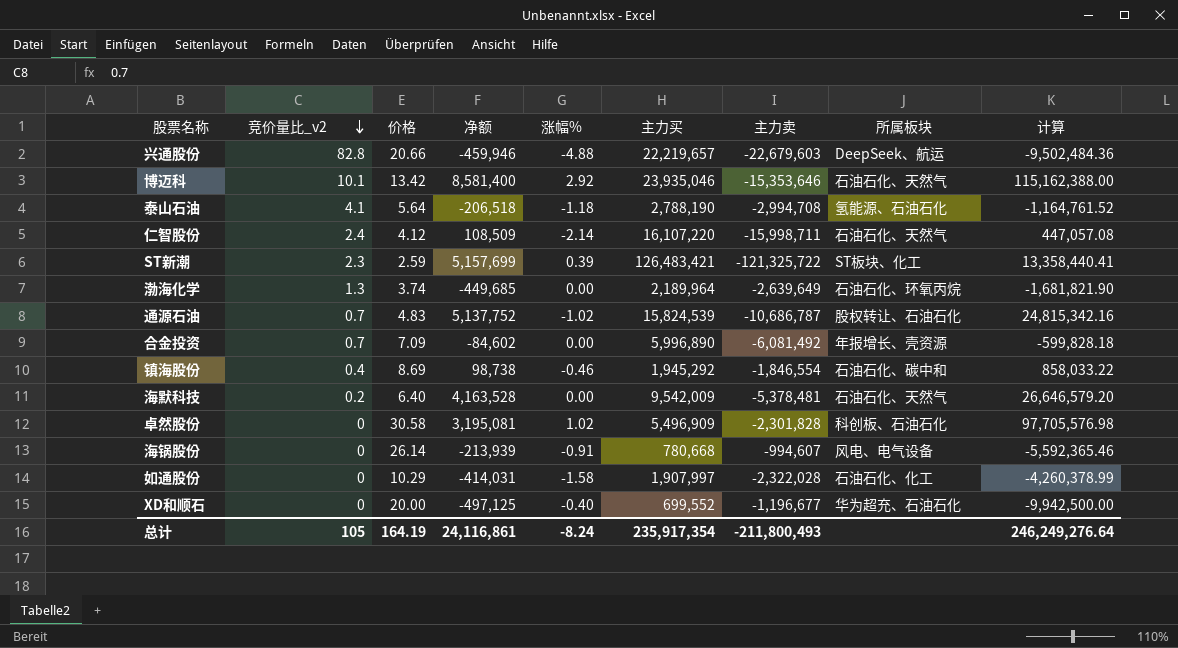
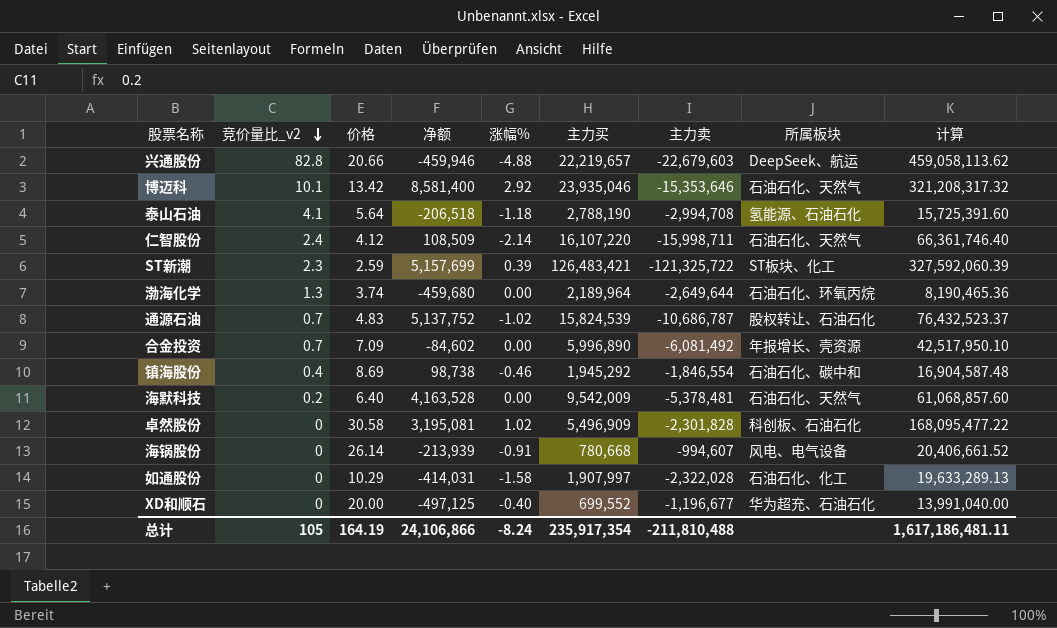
column 计算 | formula: [价格] * [净额] -> [价格] * [主力买]
渤海化学 | 净额: -449,685 -> -459,680
渤海化学 | 主力卖: -2,639,649 -> -2,649,644
总计 | 净额: 24,116,861 -> 24,106,866
总计 | 主力卖: -211,800,493 -> -211,810,488
总计 | 计算: 246,249,276.64 -> 1,617,186,481.11

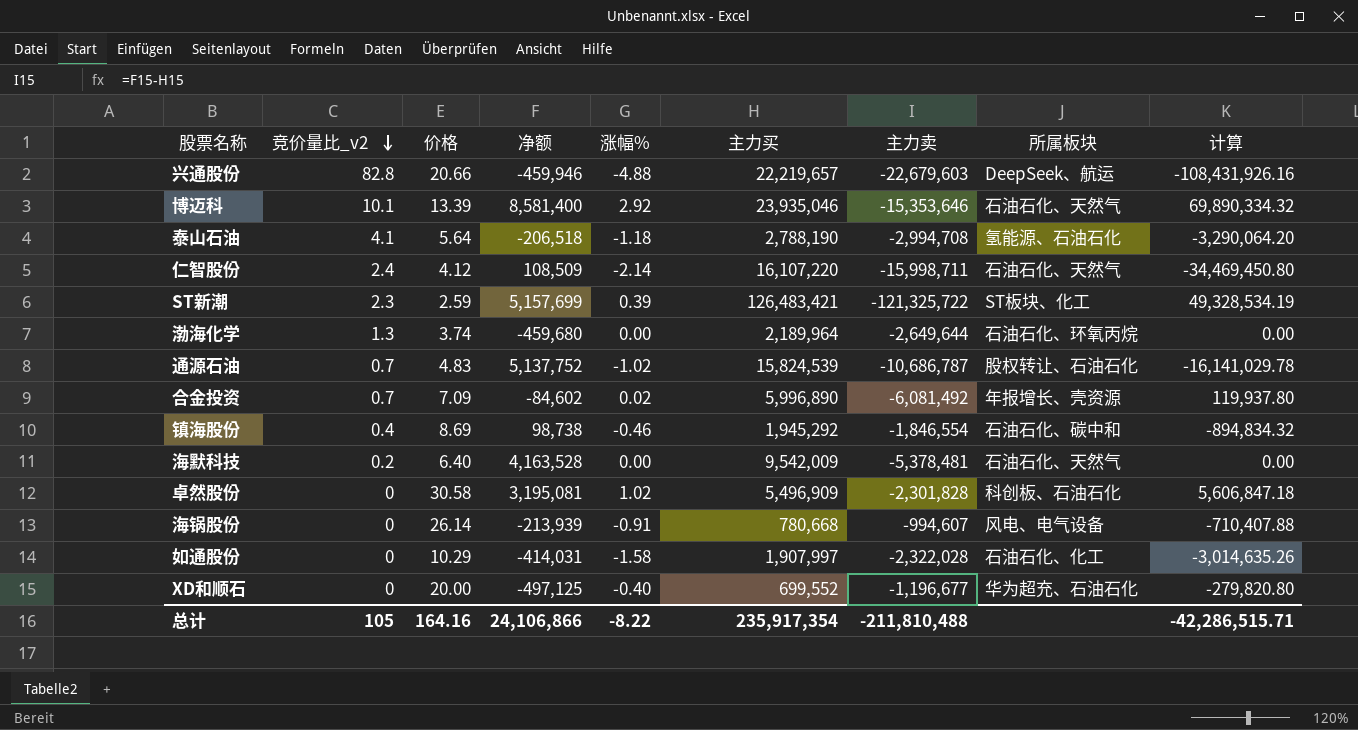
column 计算 | formula: [价格] * [主力买] -> [涨幅%] * [主力买]
博迈科 | 价格: 13.42 -> 13.39
合金投资 | 涨幅%: 0.00 -> 0.02
总计 | 价格: 164.19 -> 164.16
总计 | 涨幅%: -8.24 -> -8.22
总计 | 计算: 1,617,186,481.11 -> -42,286,515.71

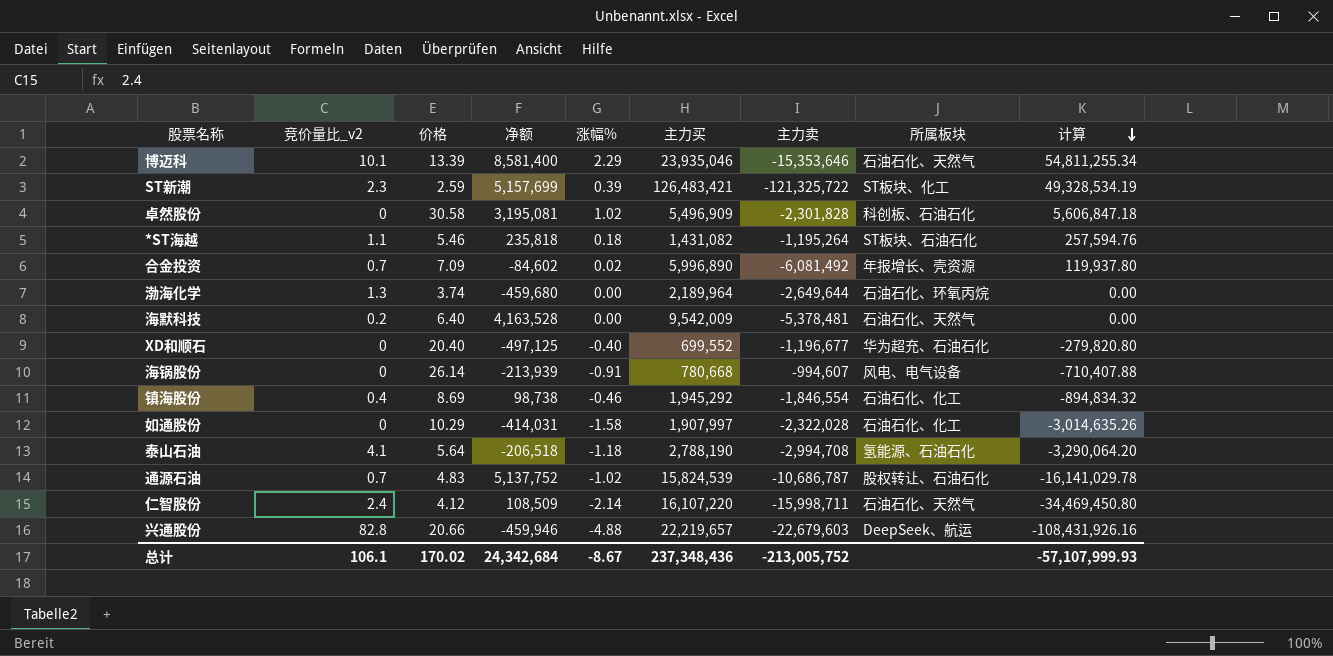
row order: 竞价量比_v2 descending -> 计算 descending
博迈科 | 涨幅%: 2.92 -> 2.29
博迈科 | 计算: 69,890,334.32 -> 54,811,255.34
row *ST海越: none -> 1.1 | 5.46 | 235,818 | 0.18 | 1,431,082 | -1,195,264 | ST板块、石油石化 | 257,594.76
XD和顺石 | 价格: 20.00 -> 20.40
镇海股份 | 所属板块: 石油石化、碳中和 -> 石油石化、化工
总计 | 竞价量比_v2: 105 -> 106.1
总计 | 价格: 164.16 -> 170.02
总计 | 净额: 24,106,866 -> 24,342,684
总计 | 涨幅%: -8.22 -> -8.67
总计 | 主力买: 235,917,354 -> 237,348,436
总计 | 主力卖: -211,810,488 -> -213,005,752
总计 | 计算: -42,286,515.71 -> -57,107,999.93

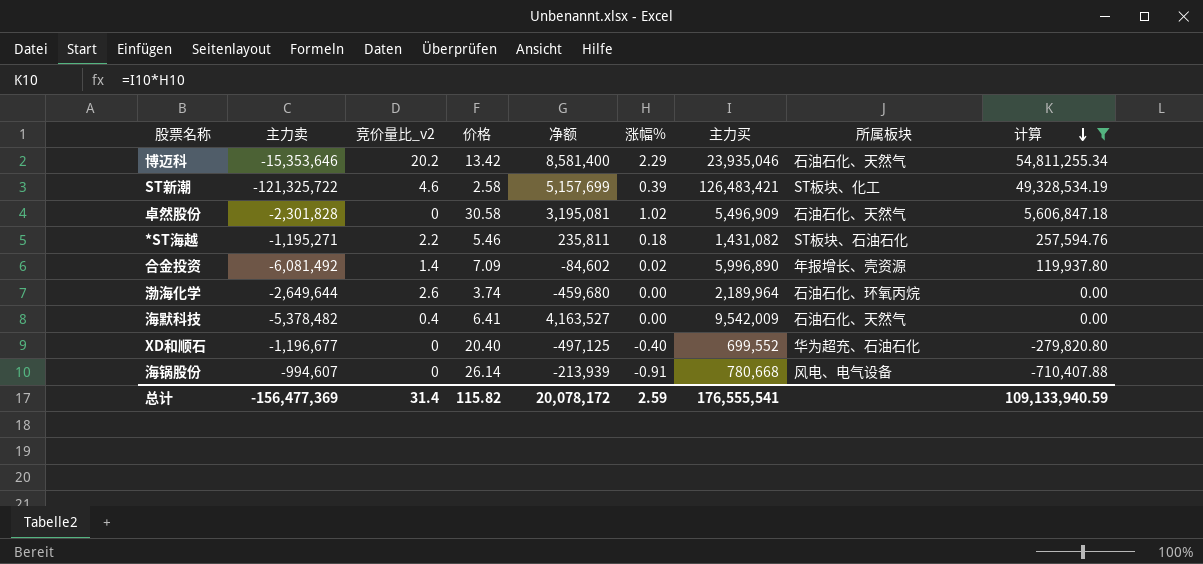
filter: none -> 计算 >= -710,407.88
column 主力卖 | position: 7 -> 2
博迈科 | 竞价量比_v2: 10.1 -> 20.2
博迈科 | 价格: 13.39 -> 13.42
ST新潮 | 竞价量比_v2: 2.3 -> 4.6
ST新潮 | 价格: 2.59 -> 2.58
卓然股份 | 所属板块: 科创板、石油石化 -> 石油石化、天然气
*ST海越 | 主力卖: -1,195,264 -> -1,195,271
*ST海越 | 竞价量比_v2: 1.1 -> 2.2
*ST海越 | 净额: 235,818 -> 235,811
合金投资 | 竞价量比_v2: 0.7 -> 1.4
渤海化学 | 竞价量比_v2: 1.3 -> 2.6
海默科技 | 主力卖: -5,378,481 -> -5,378,482
海默科技 | 竞价量比_v2: 0.2 -> 0.4
海默科技 | 价格: 6.40 -> 6.41
海默科技 | 净额: 4,163,528 -> 4,163,527
总计 | 主力卖: -213,005,752 -> -156,477,369
总计 | 竞价量比_v2: 106.1 -> 31.4
总计 | 价格: 170.02 -> 115.82
总计 | 净额: 24,342,684 -> 20,078,172
总计 | 涨幅%: -8.67 -> 2.59
总计 | 主力买: 237,348,436 -> 176,555,541
总计 | 计算: -57,107,999.93 -> 109,133,940.59

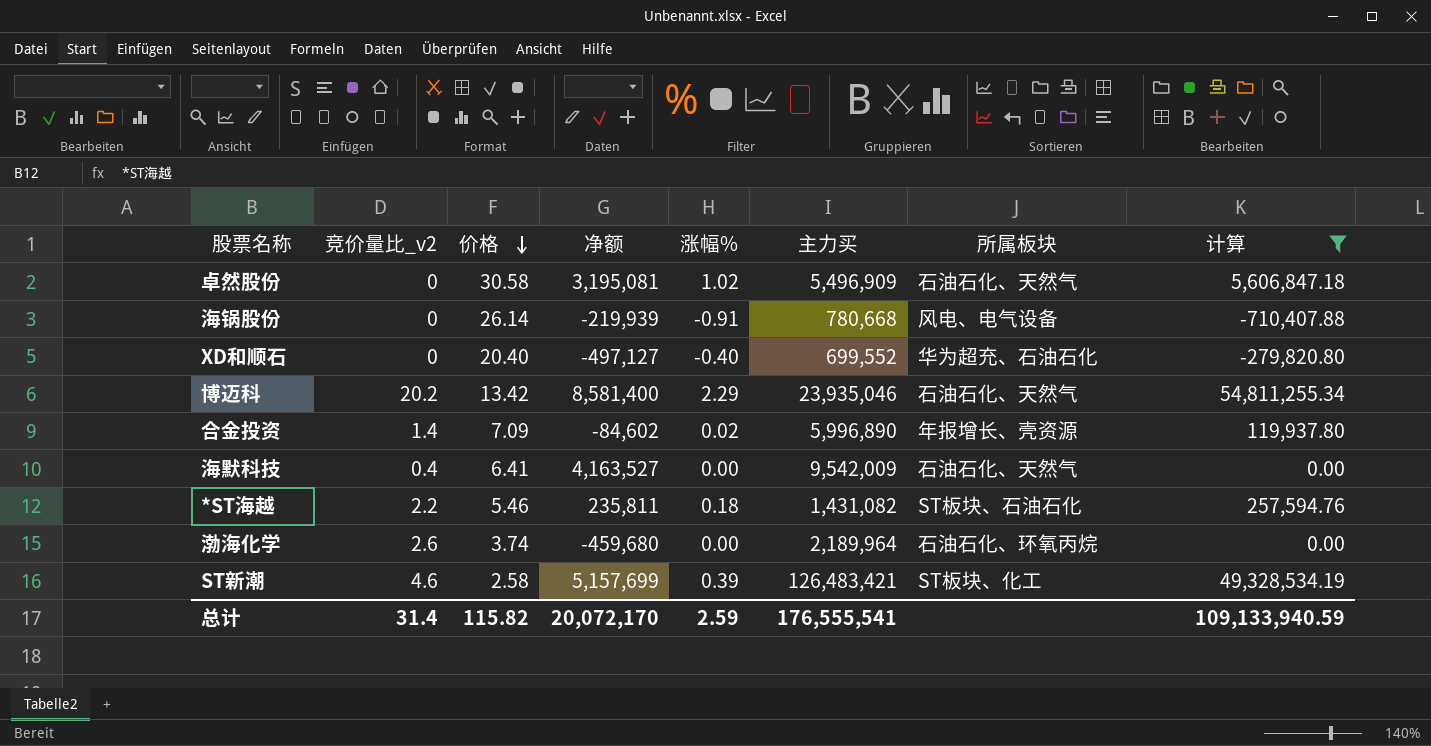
row order: 计算 descending -> 价格 descending
column 主力卖 | formula: [净额] - [主力买] -> none
海锅股份 | 净额: -213,939 -> -219,939
XD和顺石 | 净额: -497,125 -> -497,127
总计 | 净额: 20,078,172 -> 20,072,170

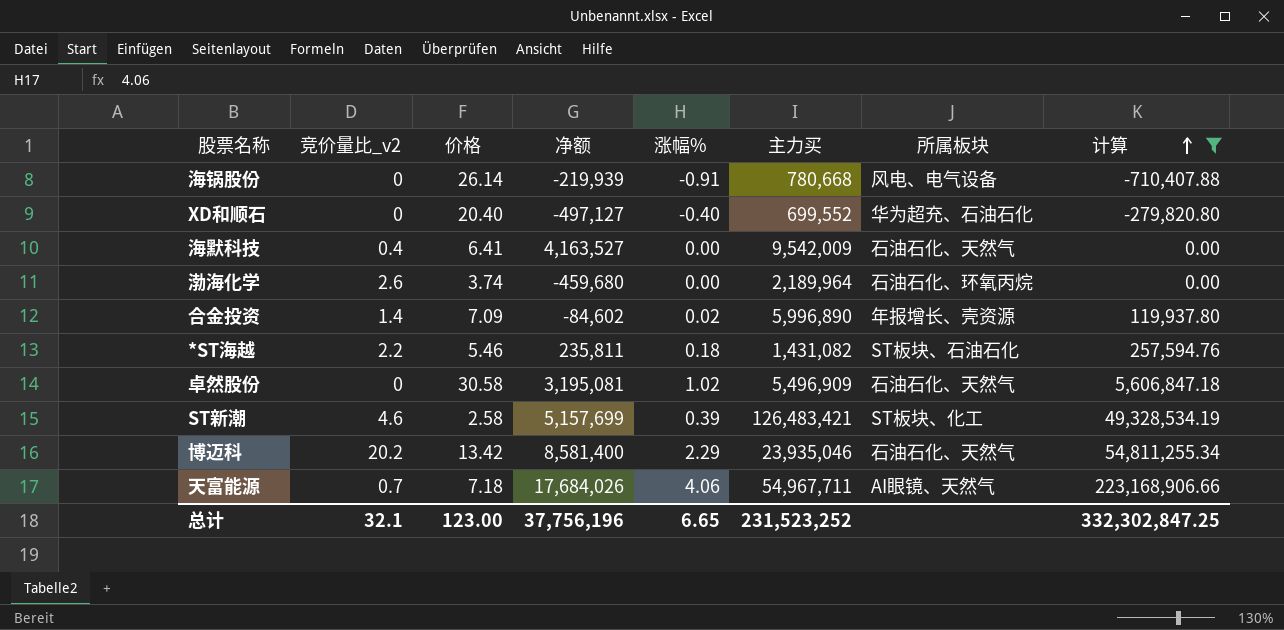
row order: 价格 descending -> 计算 ascending
row 天富能源: none -> 0.7 | 7.18 | 17,684,026 | 4.06 | 54,967,711 | AI眼镜、天然气 | 223,168,906.66
总计 | 竞价量比_v2: 31.4 -> 32.1
总计 | 价格: 115.82 -> 123.00
总计 | 净额: 20,072,170 -> 37,756,196
总计 | 涨幅%: 2.59 -> 6.65
总计 | 主力买: 176,555,541 -> 231,523,252
总计 | 计算: 109,133,940.59 -> 332,302,847.25

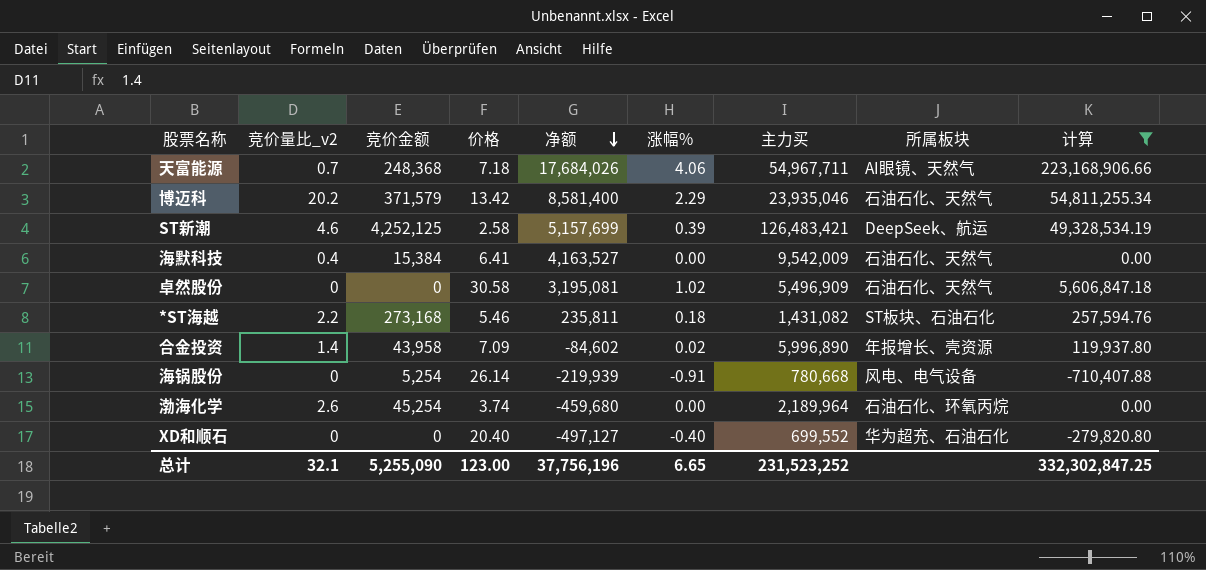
row order: 计算 ascending -> 净额 descending
column 竞价金额 | position: none -> 3
ST新潮 | 所属板块: ST板块、化工 -> DeepSeek、航运

